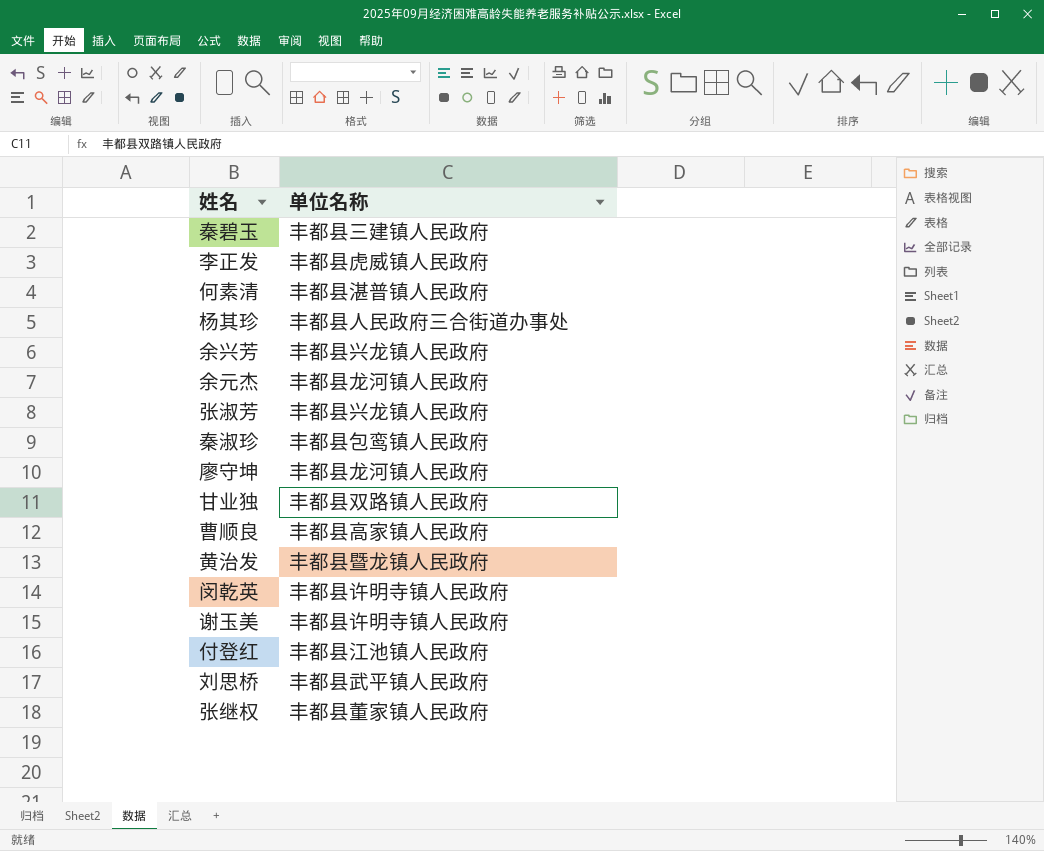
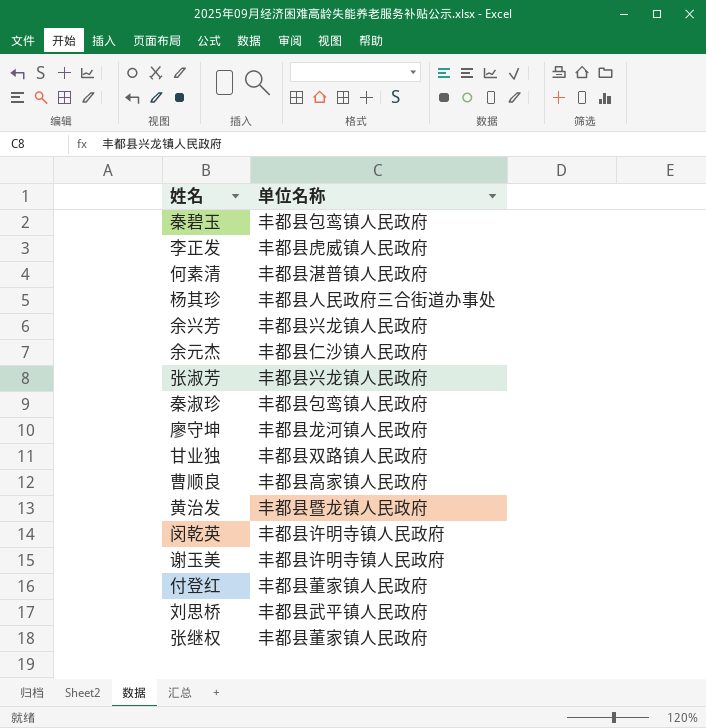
秦碧玉 | 单位名称: 丰都县三建镇人民政府 -> 丰都县包鸾镇人民政府
余元杰 | 单位名称: 丰都县龙河镇人民政府 -> 丰都县仁沙镇人民政府
付登红 | 单位名称: 丰都县江池镇人民政府 -> 丰都县董家镇人民政府

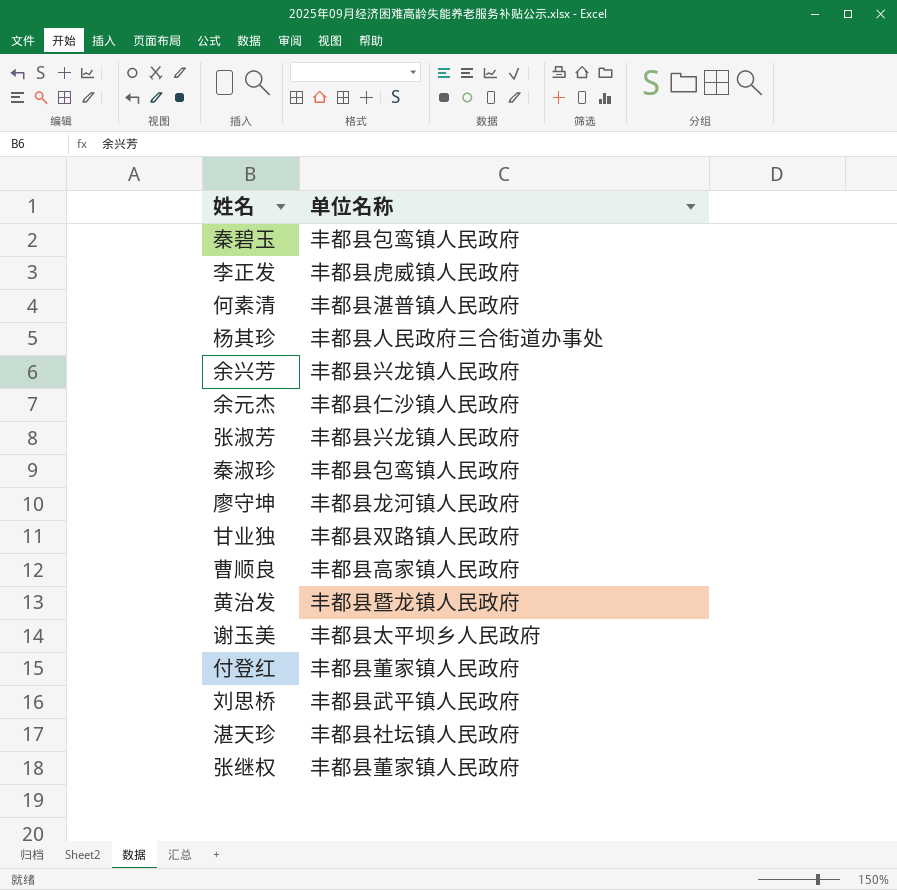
row 闵乾英: 丰都县许明寺镇人民政府 -> none
谢玉美 | 单位名称: 丰都县许明寺镇人民政府 -> 丰都县太平坝乡人民政府
row 湛天珍: none -> 丰都县社坛镇人民政府

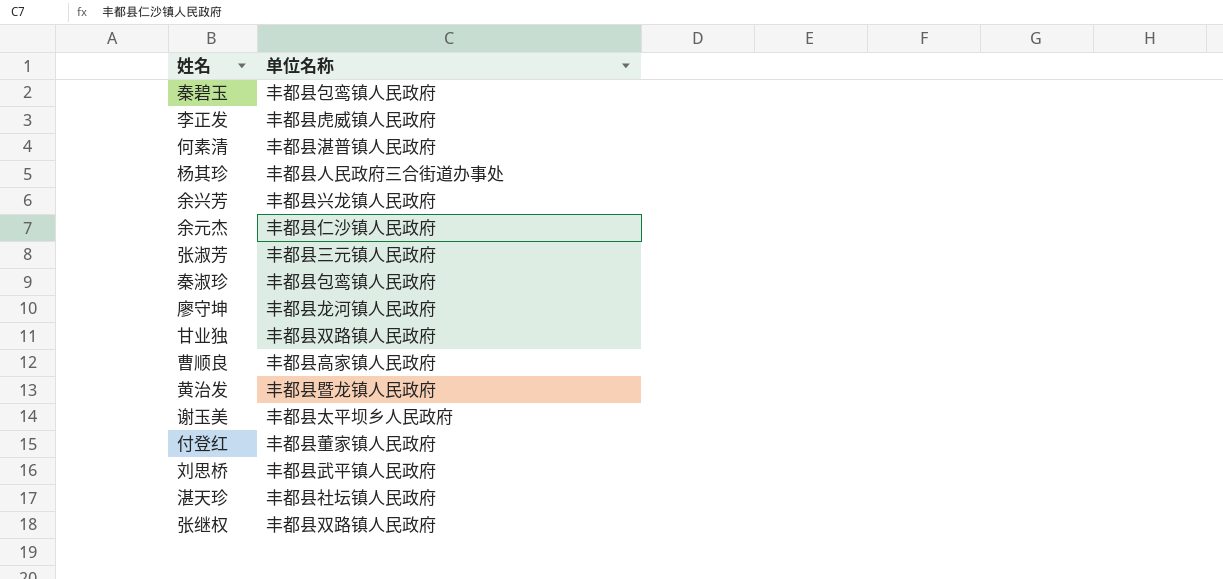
张淑芳 | 单位名称: 丰都县兴龙镇人民政府 -> 丰都县三元镇人民政府
张继权 | 单位名称: 丰都县董家镇人民政府 -> 丰都县双路镇人民政府

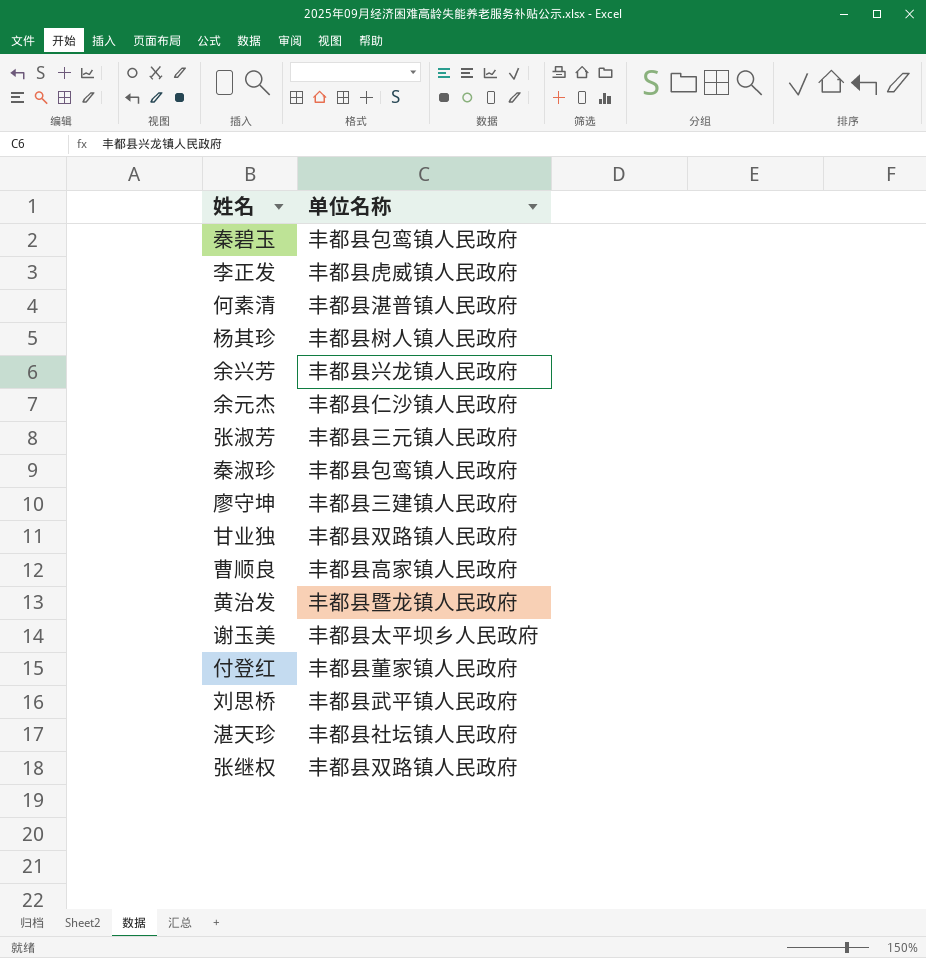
杨其珍 | 单位名称: 丰都县人民政府三合街道办事处 -> 丰都县树人镇人民政府
廖守坤 | 单位名称: 丰都县龙河镇人民政府 -> 丰都县三建镇人民政府

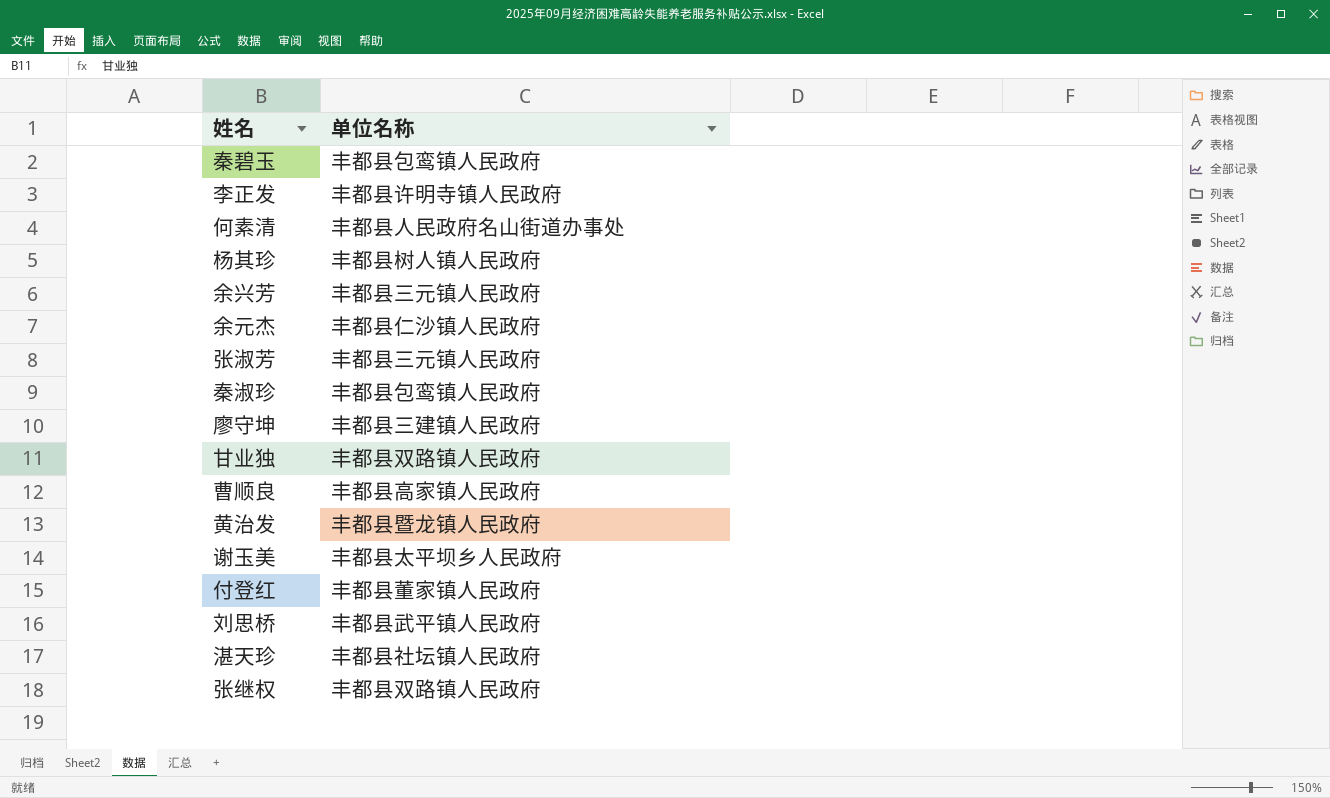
李正发 | 单位名称: 丰都县虎威镇人民政府 -> 丰都县许明寺镇人民政府
何素清 | 单位名称: 丰都县湛普镇人民政府 -> 丰都县人民政府名山街道办事处
余兴芳 | 单位名称: 丰都县兴龙镇人民政府 -> 丰都县三元镇人民政府

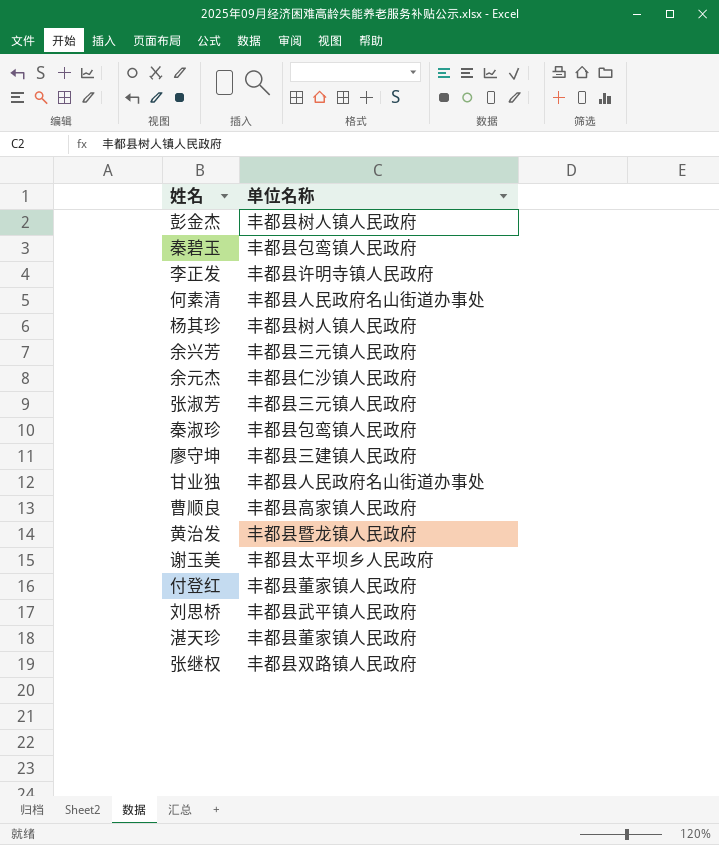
row 彭金杰: none -> 丰都县树人镇人民政府
甘业独 | 单位名称: 丰都县双路镇人民政府 -> 丰都县人民政府名山街道办事处
湛天珍 | 单位名称: 丰都县社坛镇人民政府 -> 丰都县董家镇人民政府

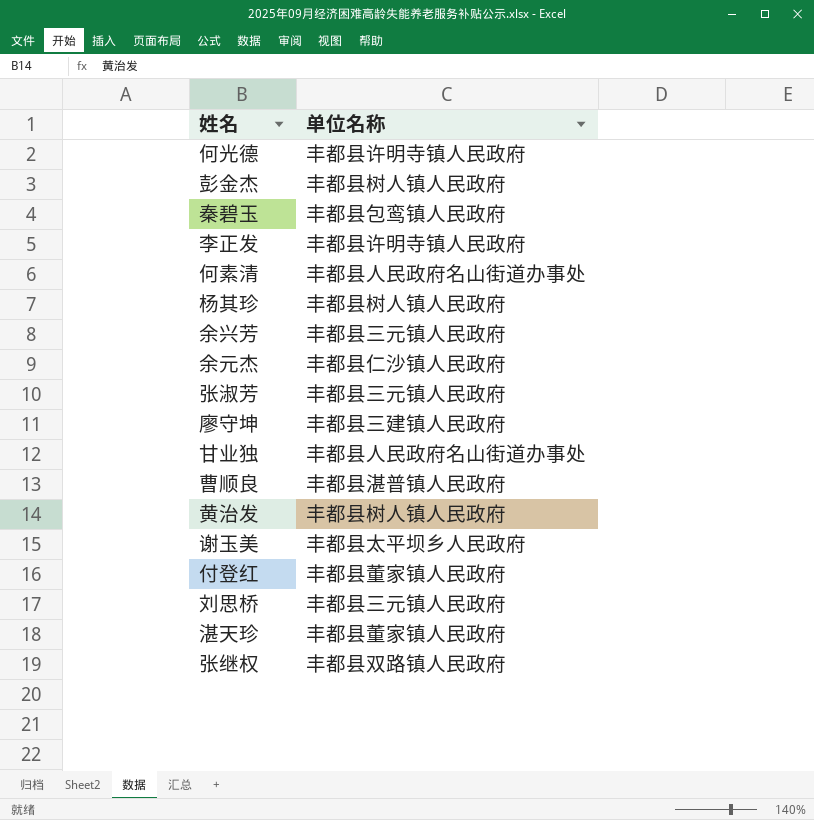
row 秦淑珍: 丰都县包鸾镇人民政府 -> none
row 何光德: none -> 丰都县许明寺镇人民政府
曹顺良 | 单位名称: 丰都县高家镇人民政府 -> 丰都县湛普镇人民政府
黄治发 | 单位名称: 丰都县暨龙镇人民政府 -> 丰都县树人镇人民政府
刘思桥 | 单位名称: 丰都县武平镇人民政府 -> 丰都县三元镇人民政府

